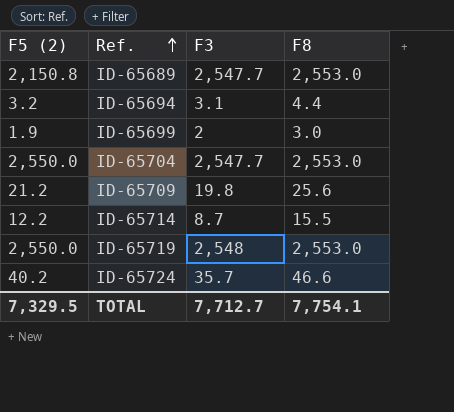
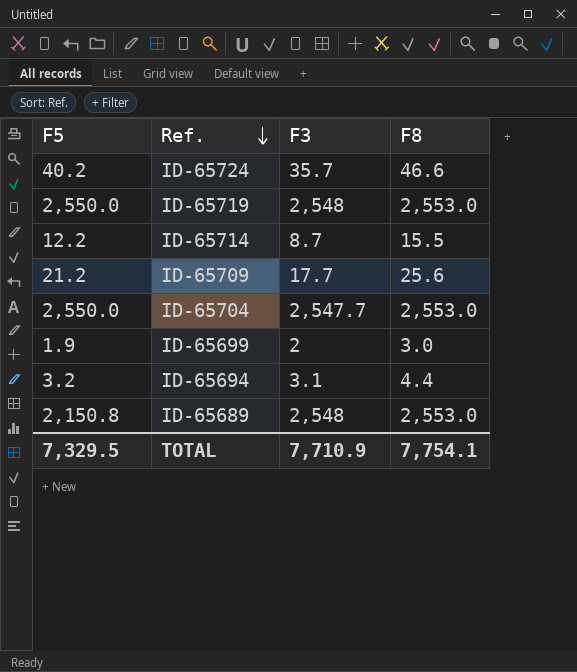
row order: Ref. ascending -> Ref. descending
column name: F5 (2) -> F5
ID-65709 | F3: 19.8 -> 17.7
ID-65689 | F3: 2,547.7 -> 2,548
TOTAL | F3: 7,712.7 -> 7,710.9

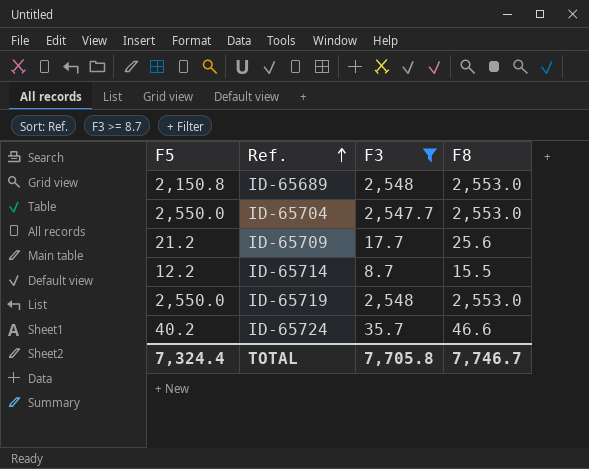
filter: none -> F3 >= 8.7
row order: Ref. descending -> Ref. ascending
TOTAL | F5: 7,329.5 -> 7,324.4
TOTAL | F3: 7,710.9 -> 7,705.8
TOTAL | F8: 7,754.1 -> 7,746.7

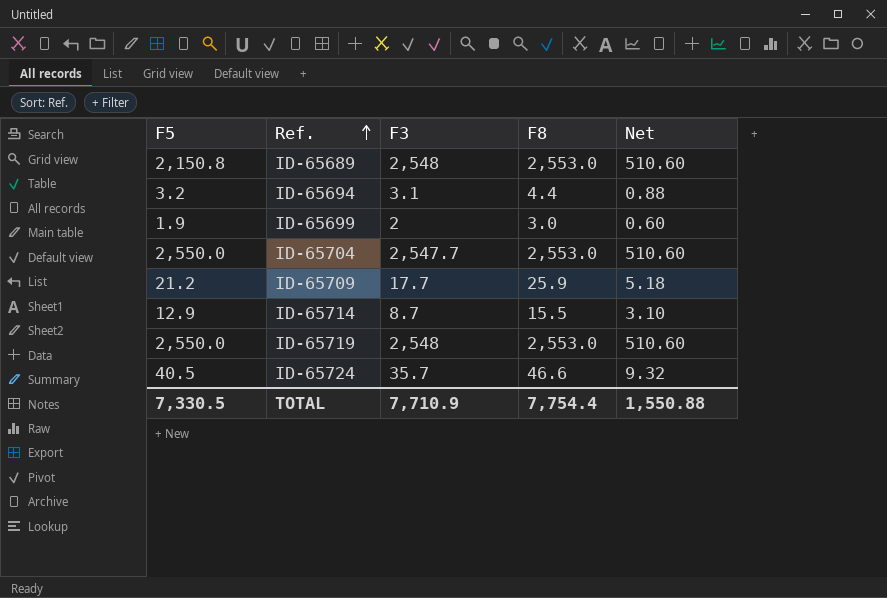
filter: F3 >= 8.7 -> none
column Net | formula: none -> [F8] * 0.2
ID-65709 | F8: 25.6 -> 25.9
ID-65714 | F5: 12.2 -> 12.9
ID-65724 | F5: 40.2 -> 40.5
TOTAL | F5: 7,324.4 -> 7,330.5
TOTAL | F3: 7,705.8 -> 7,710.9
TOTAL | F8: 7,746.7 -> 7,754.4

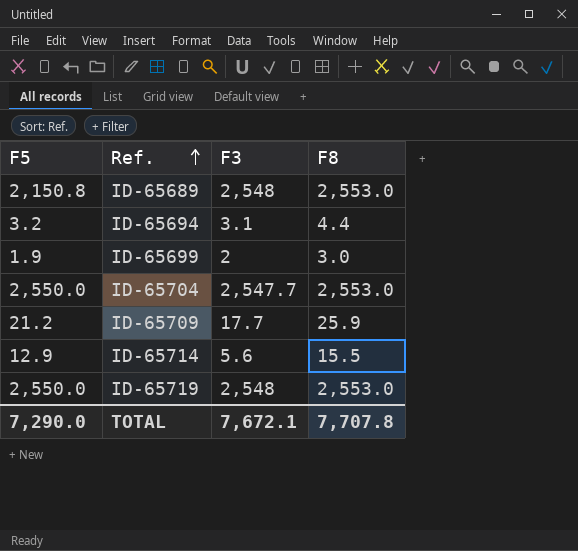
column Net | formula: [F8] * 0.2 -> none
row ID-65724: 40.5 | 35.7 | 46.6 | 9.32 -> none
ID-65714 | F3: 8.7 -> 5.6
TOTAL | F5: 7,330.5 -> 7,290.0
TOTAL | F3: 7,710.9 -> 7,672.1
TOTAL | F8: 7,754.4 -> 7,707.8

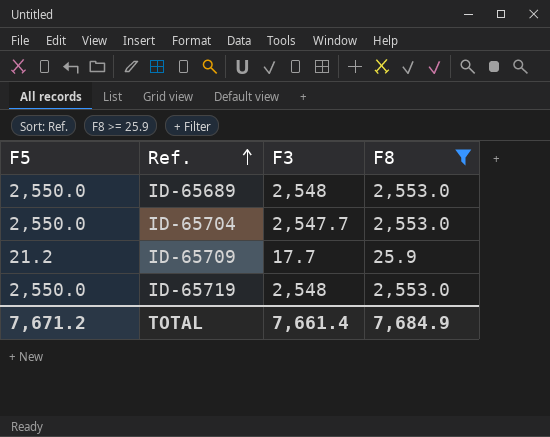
filter: none -> F8 >= 25.9
ID-65689 | F5: 2,150.8 -> 2,550.0
TOTAL | F5: 7,290.0 -> 7,671.2
TOTAL | F3: 7,672.1 -> 7,661.4
TOTAL | F8: 7,707.8 -> 7,684.9

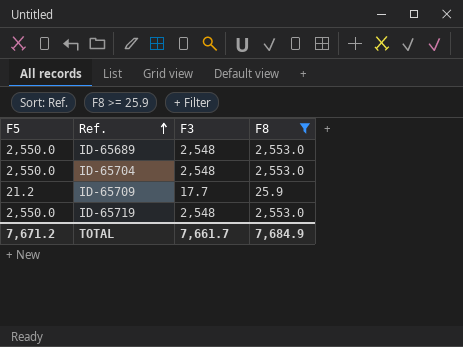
ID-65704 | F3: 2,547.7 -> 2,548
TOTAL | F3: 7,661.4 -> 7,661.7

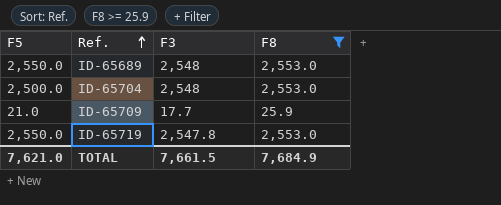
ID-65704 | F5: 2,550.0 -> 2,500.0
ID-65709 | F5: 21.2 -> 21.0
ID-65719 | F3: 2,548 -> 2,547.8
TOTAL | F5: 7,671.2 -> 7,621.0
TOTAL | F3: 7,661.7 -> 7,661.5

